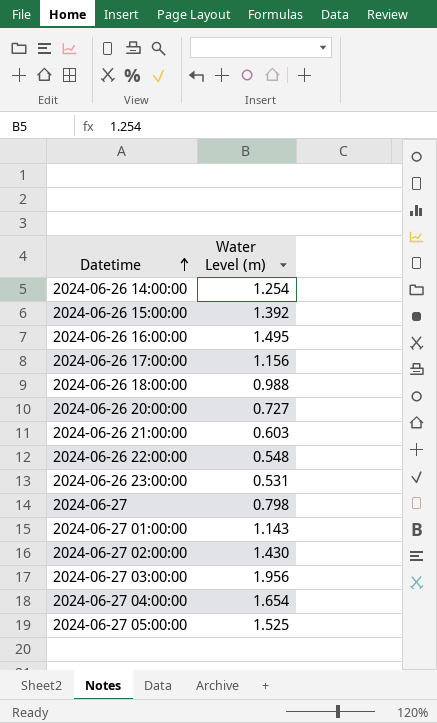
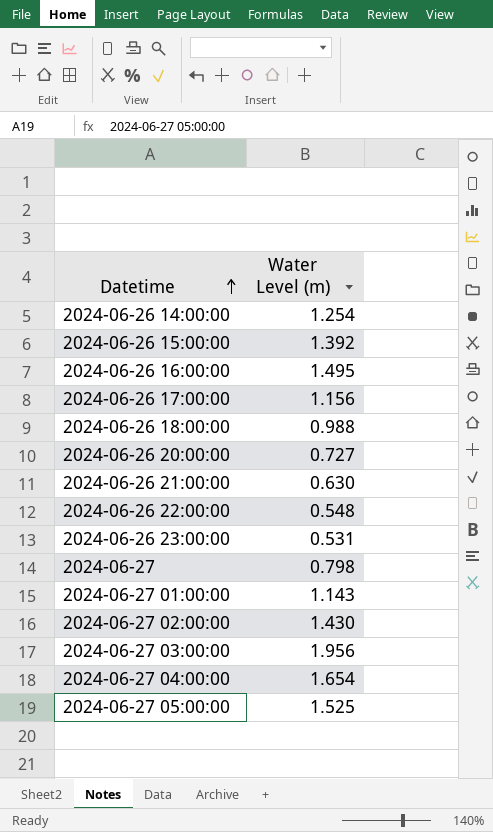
2024-06-26 21:00:00 | Water Level (m): 0.603 -> 0.630

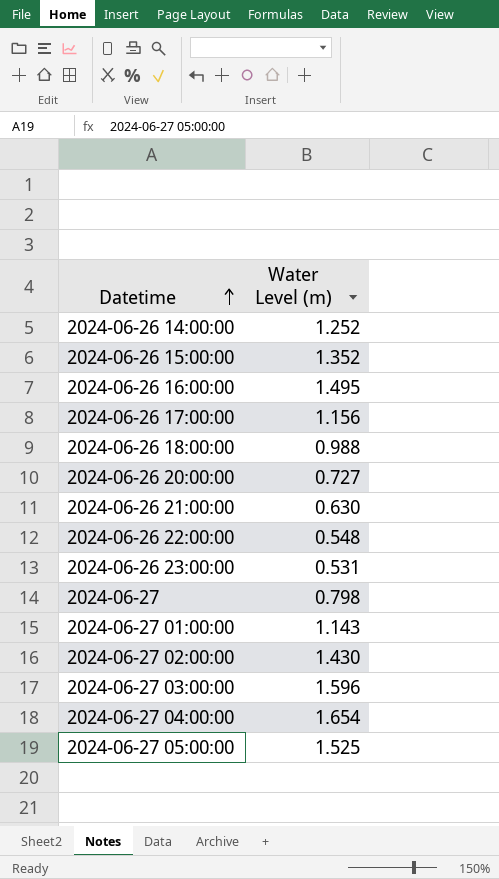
2024-06-26 14:00:00 | Water Level (m): 1.254 -> 1.252
2024-06-26 15:00:00 | Water Level (m): 1.392 -> 1.352
2024-06-27 03:00:00 | Water Level (m): 1.956 -> 1.596

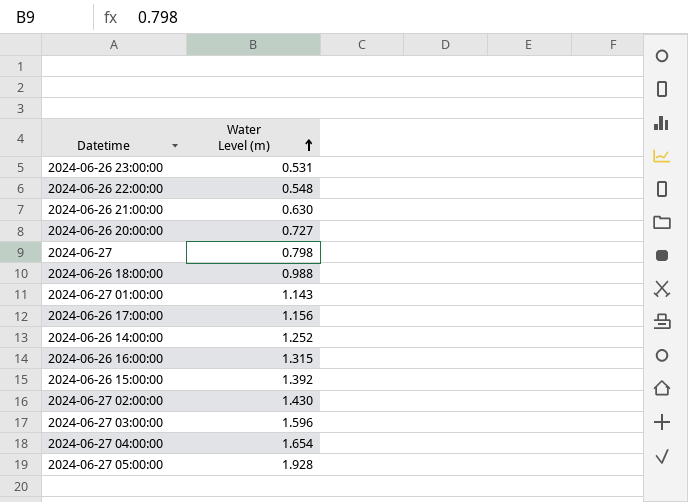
row order: Datetime ascending -> Water Level (m) ascending
2024-06-26 16:00:00 | Water Level (m): 1.495 -> 1.315
2024-06-26 15:00:00 | Water Level (m): 1.352 -> 1.392
2024-06-27 05:00:00 | Water Level (m): 1.525 -> 1.928

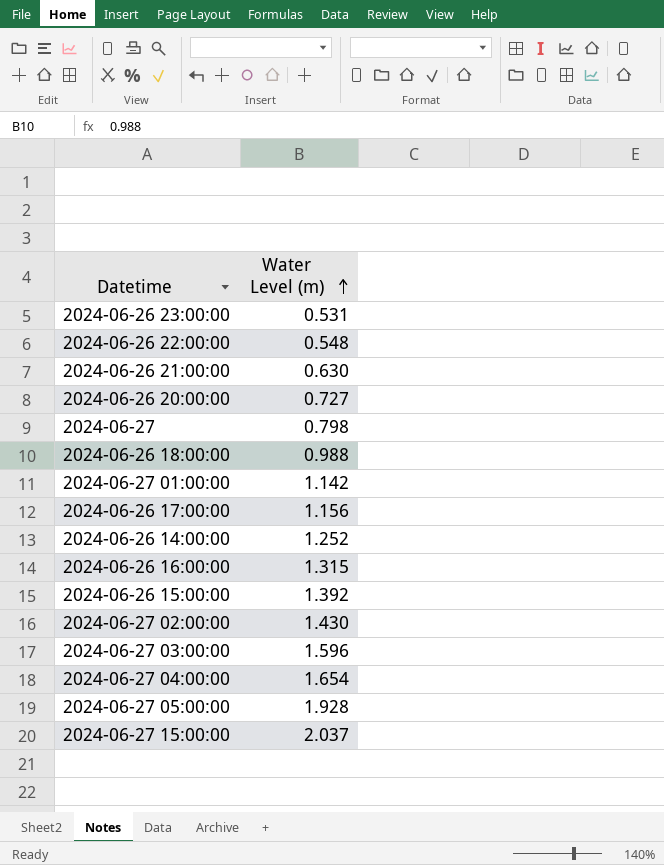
2024-06-27 01:00:00 | Water Level (m): 1.143 -> 1.142
row 2024-06-27 15:00:00: none -> 2.037

